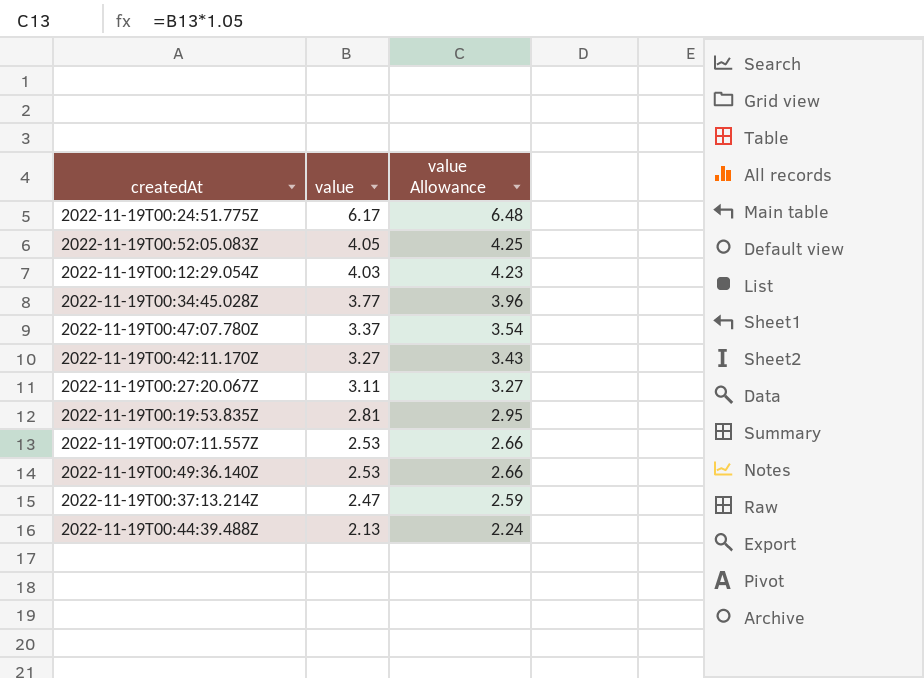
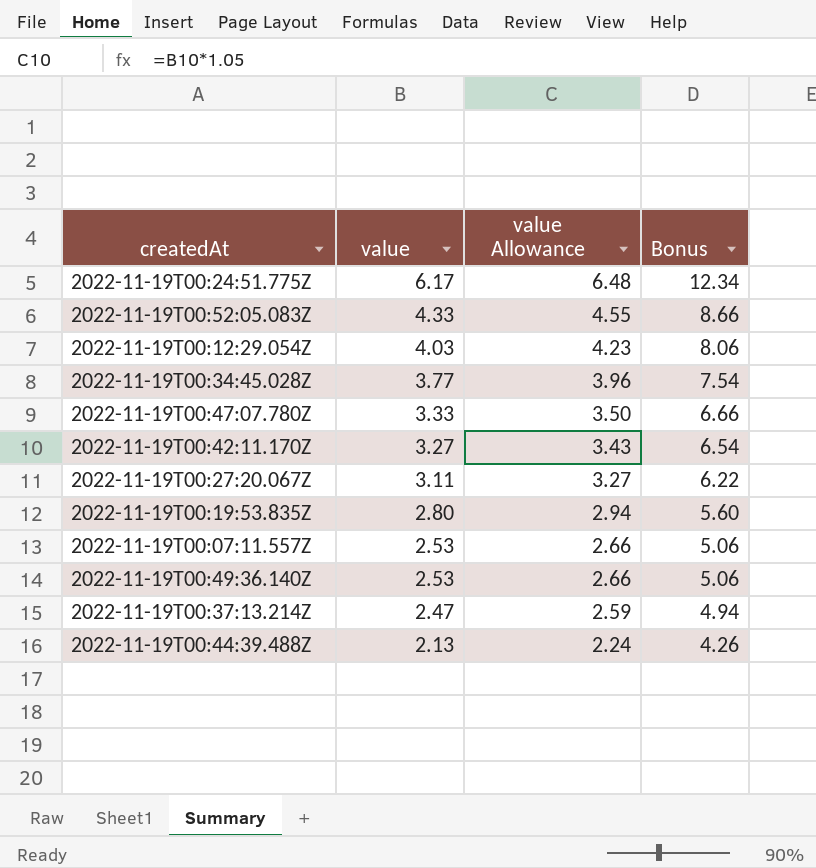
column Bonus | formula: none -> [value] * 2
2022-11-19T00:52:05.083Z | value: 4.05 -> 4.33
2022-11-19T00:52:05.083Z | value Allowance: 4.25 -> 4.55
2022-11-19T00:47:07.780Z | value: 3.37 -> 3.33
2022-11-19T00:47:07.780Z | value Allowance: 3.54 -> 3.50
2022-11-19T00:19:53.835Z | value: 2.81 -> 2.80
2022-11-19T00:19:53.835Z | value Allowance: 2.95 -> 2.94

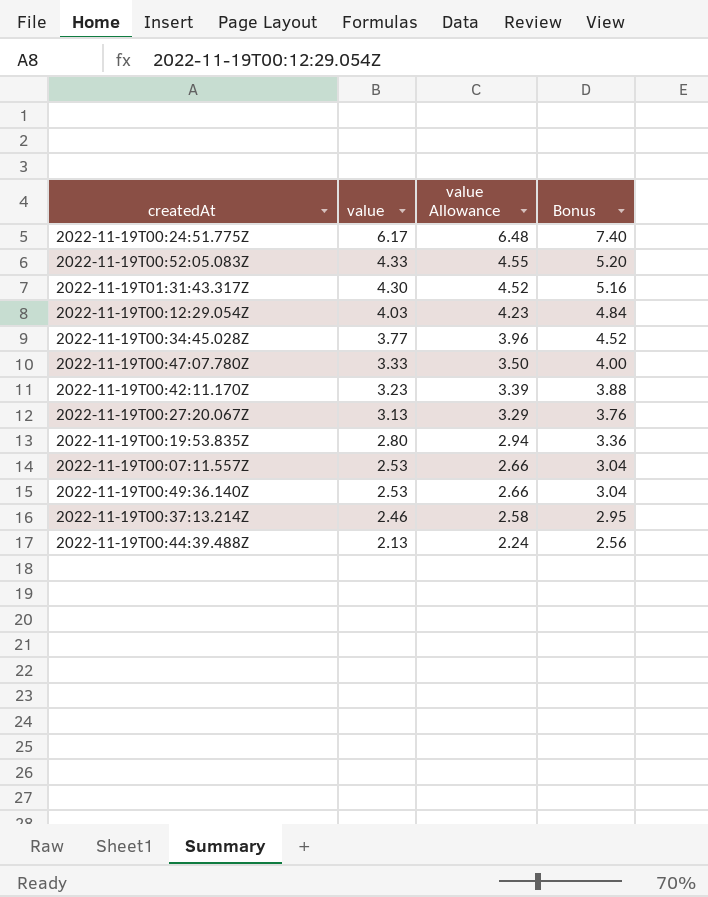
column Bonus | formula: [value] * 2 -> [value] * 1.2
row 2022-11-19T01:31:43.317Z: none -> 4.30 | 4.52 | 5.16
2022-11-19T00:42:11.170Z | value: 3.27 -> 3.23
2022-11-19T00:42:11.170Z | value Allowance: 3.43 -> 3.39
2022-11-19T00:27:20.067Z | value: 3.11 -> 3.13
2022-11-19T00:27:20.067Z | value Allowance: 3.27 -> 3.29
2022-11-19T00:37:13.214Z | value: 2.47 -> 2.46
2022-11-19T00:37:13.214Z | value Allowance: 2.59 -> 2.58

